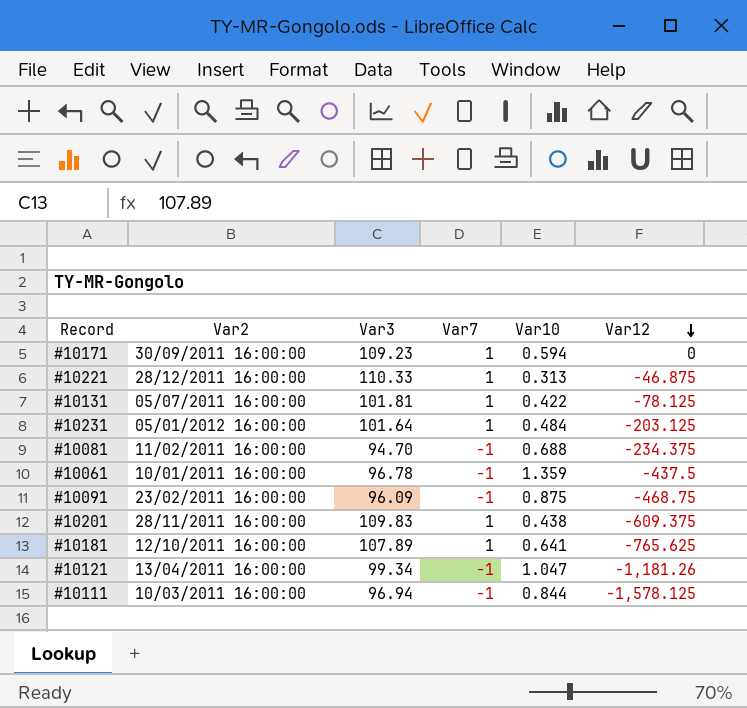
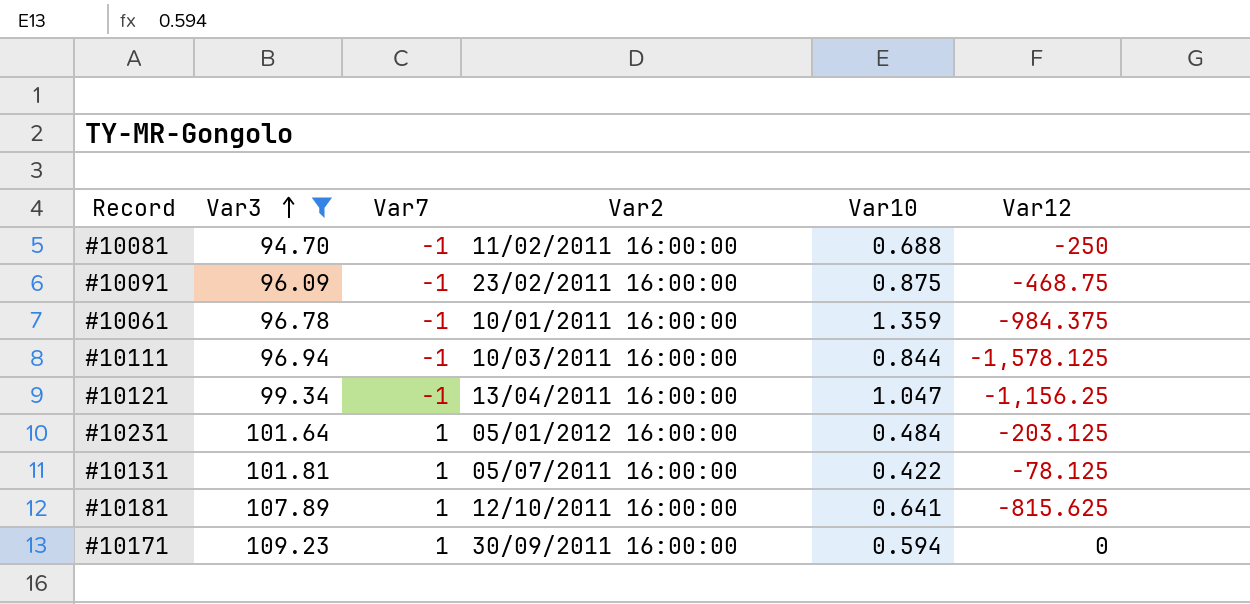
filter: none -> Var3 <= 109.23
row order: Var12 descending -> Var3 ascending
column Var2 | position: 2 -> 4
#10081 | Var12: -234.375 -> -250
#10061 | Var12: -437.5 -> -984.375
#10121 | Var12: -1,181.26 -> -1,156.25
#10181 | Var12: -765.625 -> -815.625

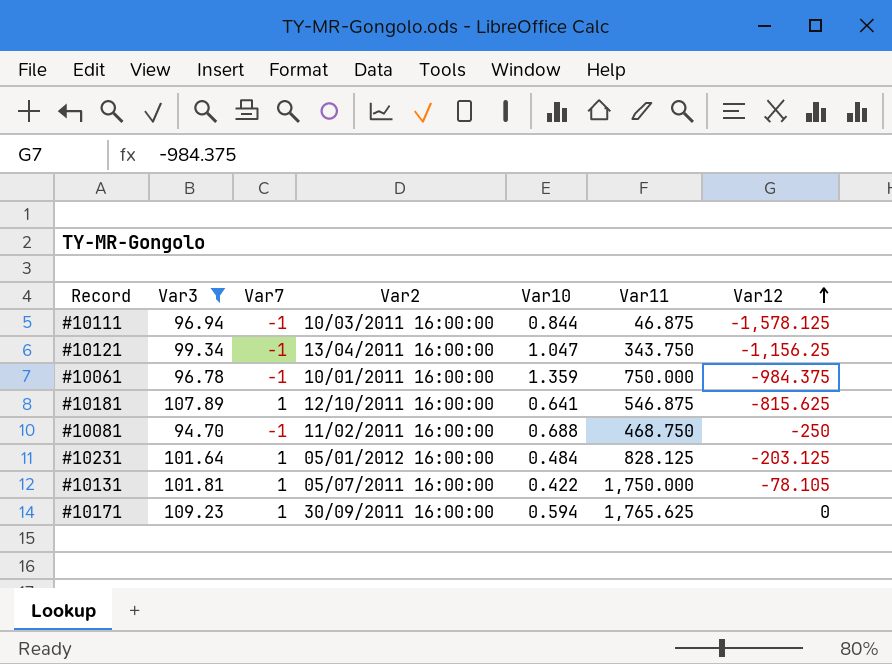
row order: Var3 ascending -> Var12 ascending
column Var11 | position: none -> 6
row #10091: 96.09 | -1 | 23/02/2011 16:00:00 | 0.875 | -468.75 -> none
#10131 | Var12: -78.125 -> -78.105

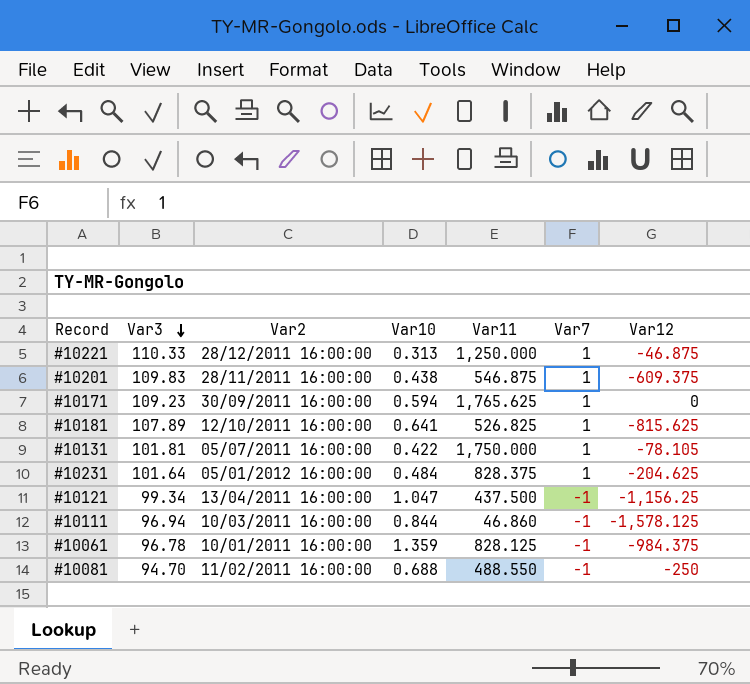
filter: Var3 <= 109.23 -> none
row order: Var12 ascending -> Var3 descending
column Var7 | position: 3 -> 6
#10181 | Var11: 546.875 -> 526.825
#10231 | Var11: 828.125 -> 828.375
#10231 | Var12: -203.125 -> -204.625
#10121 | Var11: 343.750 -> 437.500
#10111 | Var11: 46.875 -> 46.860
#10061 | Var11: 750.000 -> 828.125
#10081 | Var11: 468.750 -> 488.550

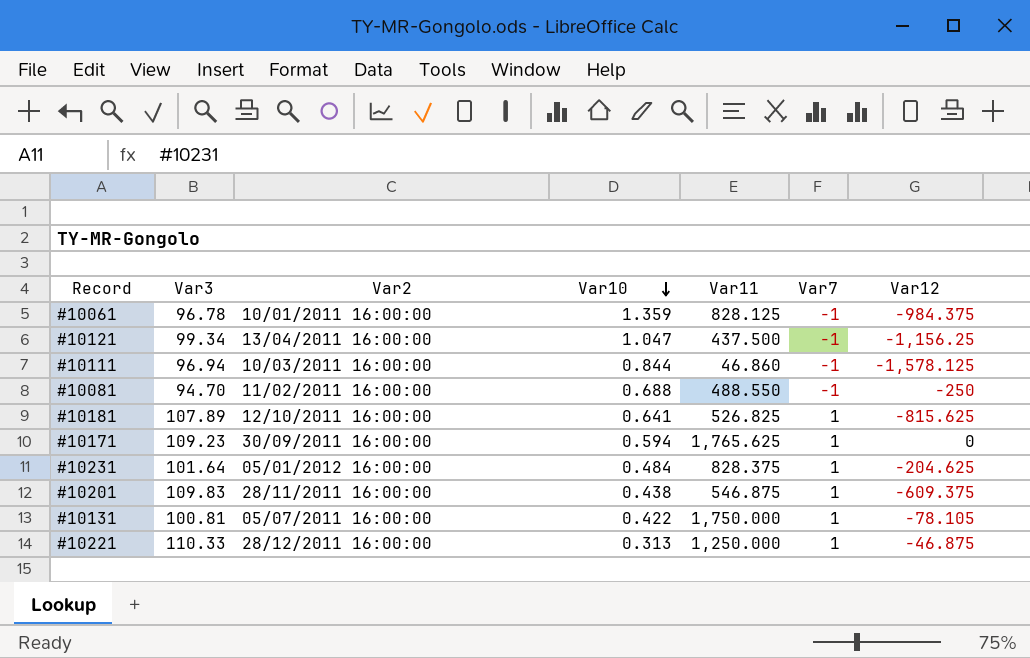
row order: Var3 descending -> Var10 descending
#10131 | Var3: 101.81 -> 100.81

